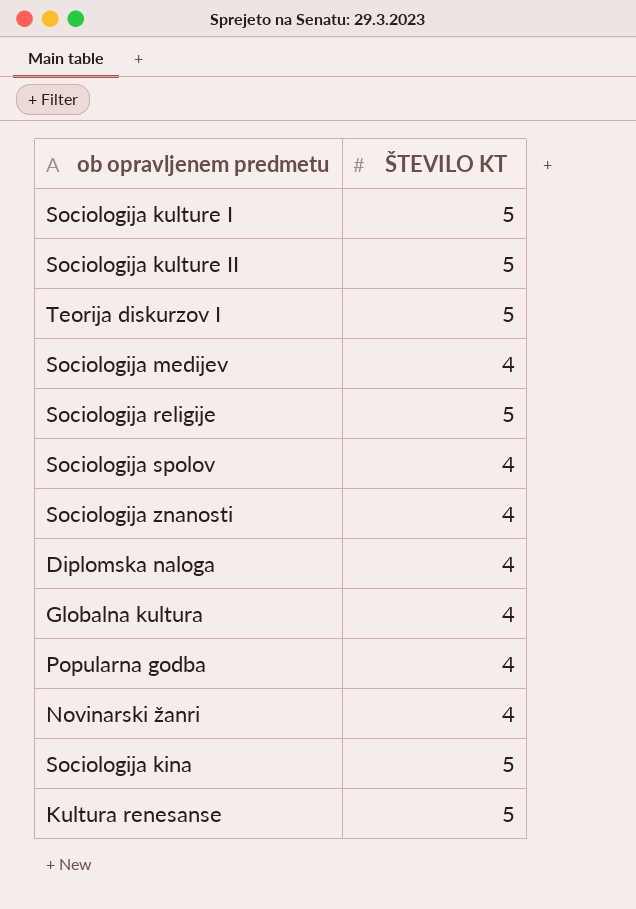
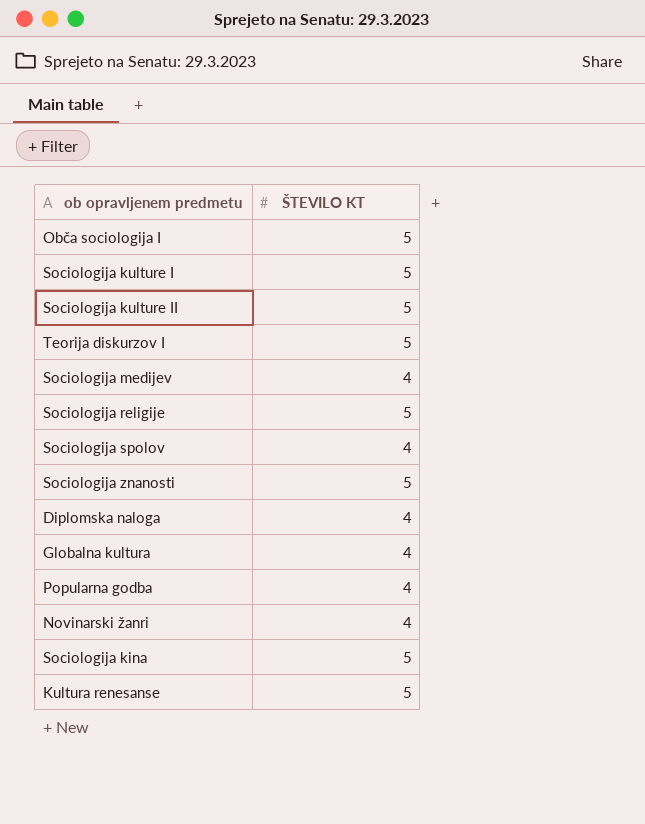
row Obča sociologija I: none -> 5
Sociologija znanosti | ŠTEVILO KT: 4 -> 5

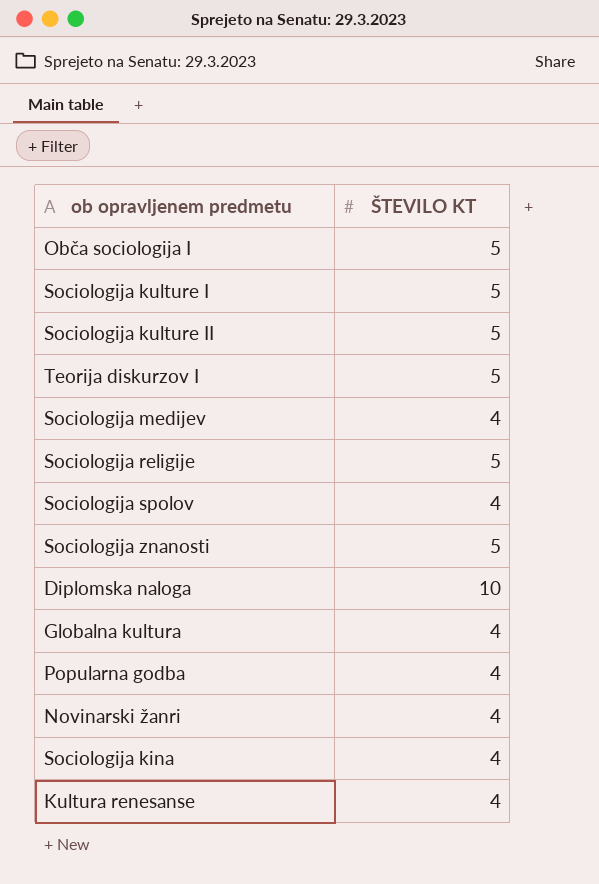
Diplomska naloga | ŠTEVILO KT: 4 -> 10
Sociologija kina | ŠTEVILO KT: 5 -> 4
Kultura renesanse | ŠTEVILO KT: 5 -> 4

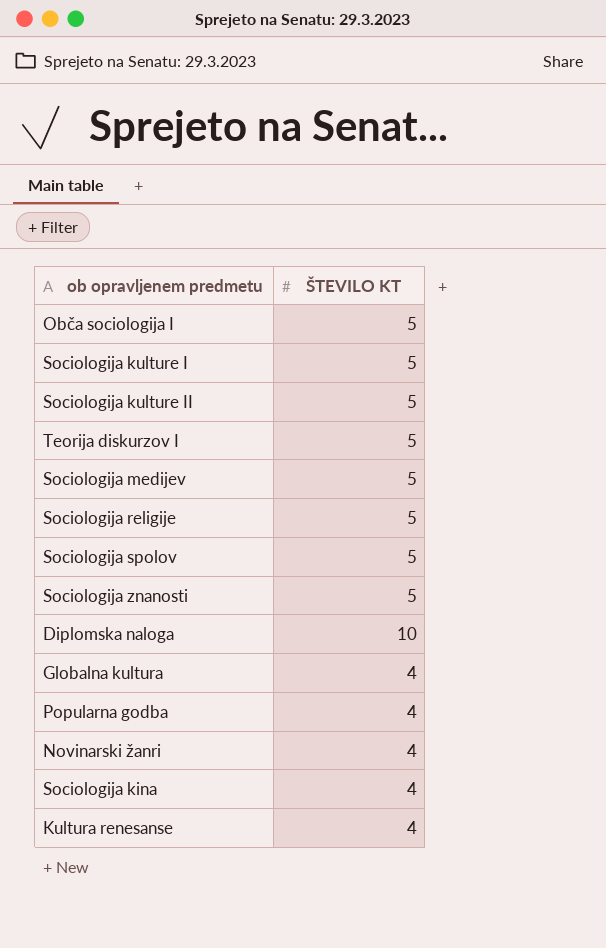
Sociologija medijev | ŠTEVILO KT: 4 -> 5
Sociologija spolov | ŠTEVILO KT: 4 -> 5

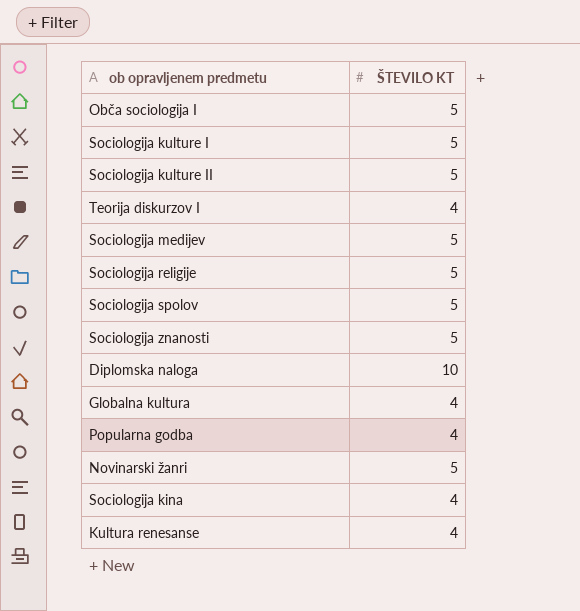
Teorija diskurzov I | ŠTEVILO KT: 5 -> 4
Novinarski žanri | ŠTEVILO KT: 4 -> 5

